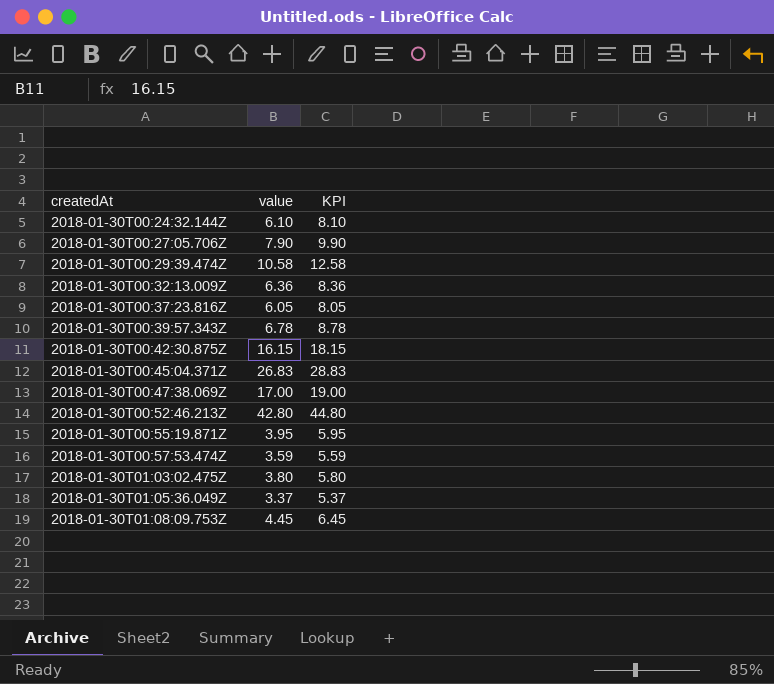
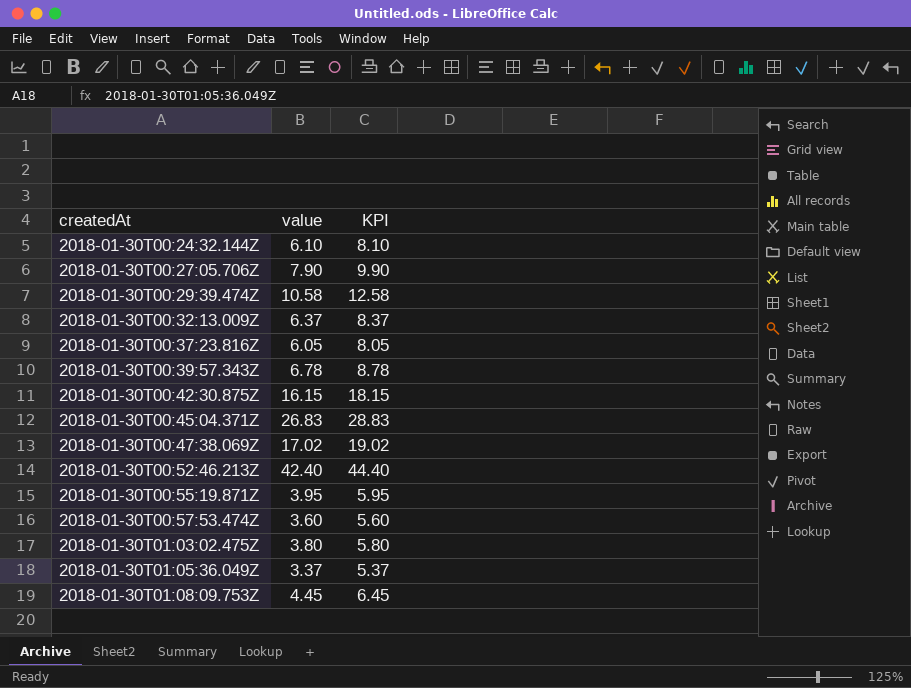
2018-01-30T00:32:13.009Z | value: 6.36 -> 6.37
2018-01-30T00:32:13.009Z | KPI: 8.36 -> 8.37
2018-01-30T00:47:38.069Z | value: 17.00 -> 17.02
2018-01-30T00:47:38.069Z | KPI: 19.00 -> 19.02
2018-01-30T00:52:46.213Z | value: 42.80 -> 42.40
2018-01-30T00:52:46.213Z | KPI: 44.80 -> 44.40
2018-01-30T00:57:53.474Z | value: 3.59 -> 3.60
2018-01-30T00:57:53.474Z | KPI: 5.59 -> 5.60

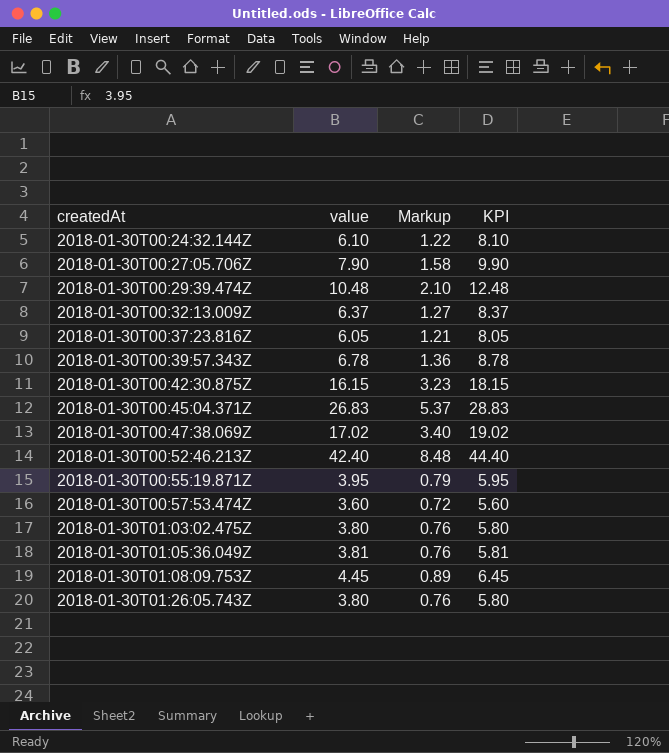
column Markup | formula: none -> [value] * 0.2
2018-01-30T00:29:39.474Z | value: 10.58 -> 10.48
2018-01-30T00:29:39.474Z | KPI: 12.58 -> 12.48
2018-01-30T01:05:36.049Z | value: 3.37 -> 3.81
2018-01-30T01:05:36.049Z | KPI: 5.37 -> 5.81
row 2018-01-30T01:26:05.743Z: none -> 3.80 | 0.76 | 5.80

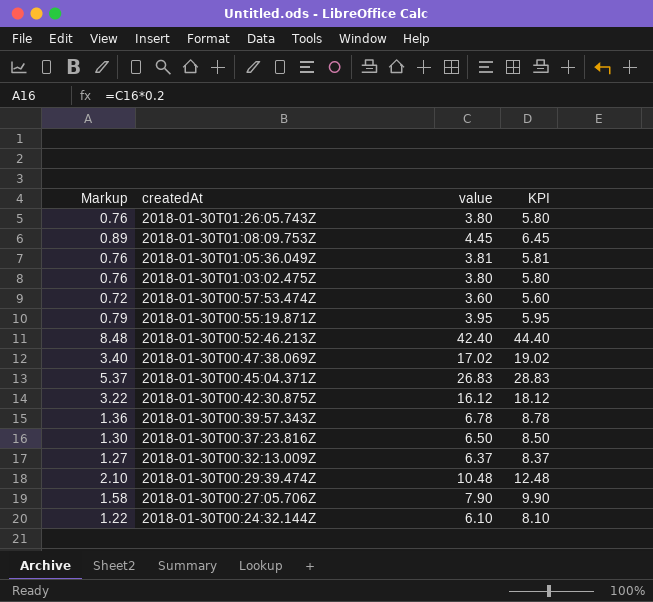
row order: createdAt ascending -> createdAt descending
column Markup | position: 3 -> 1
2018-01-30T00:42:30.875Z | Markup: 3.23 -> 3.22
2018-01-30T00:42:30.875Z | value: 16.15 -> 16.12
2018-01-30T00:42:30.875Z | KPI: 18.15 -> 18.12
2018-01-30T00:37:23.816Z | Markup: 1.21 -> 1.30
2018-01-30T00:37:23.816Z | value: 6.05 -> 6.50
2018-01-30T00:37:23.816Z | KPI: 8.05 -> 8.50

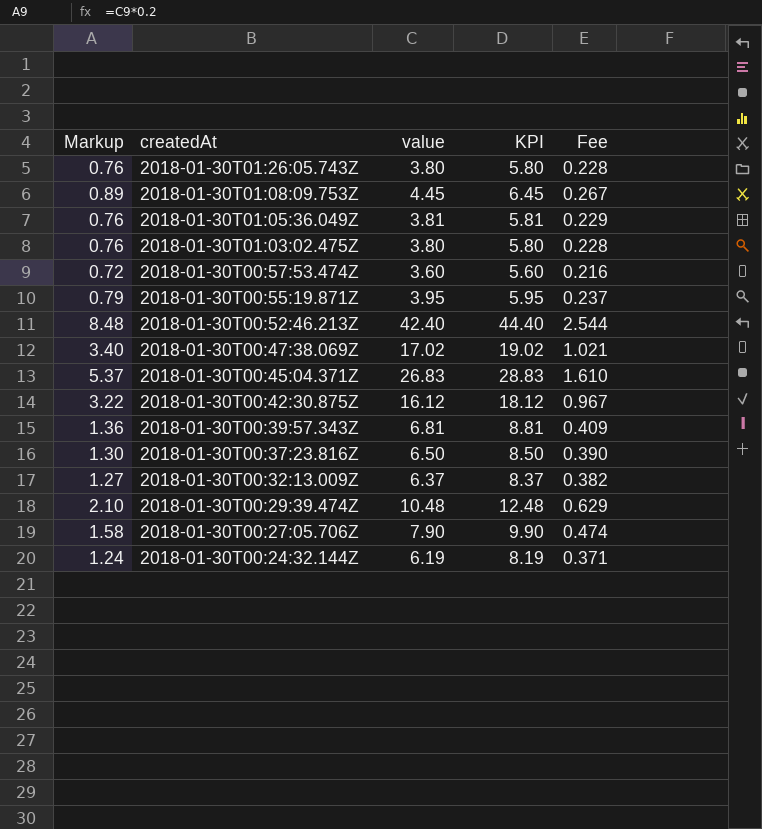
column Fee | formula: none -> [value] * 0.06
2018-01-30T00:39:57.343Z | value: 6.78 -> 6.81
2018-01-30T00:39:57.343Z | KPI: 8.78 -> 8.81
2018-01-30T00:24:32.144Z | Markup: 1.22 -> 1.24
2018-01-30T00:24:32.144Z | value: 6.10 -> 6.19
2018-01-30T00:24:32.144Z | KPI: 8.10 -> 8.19

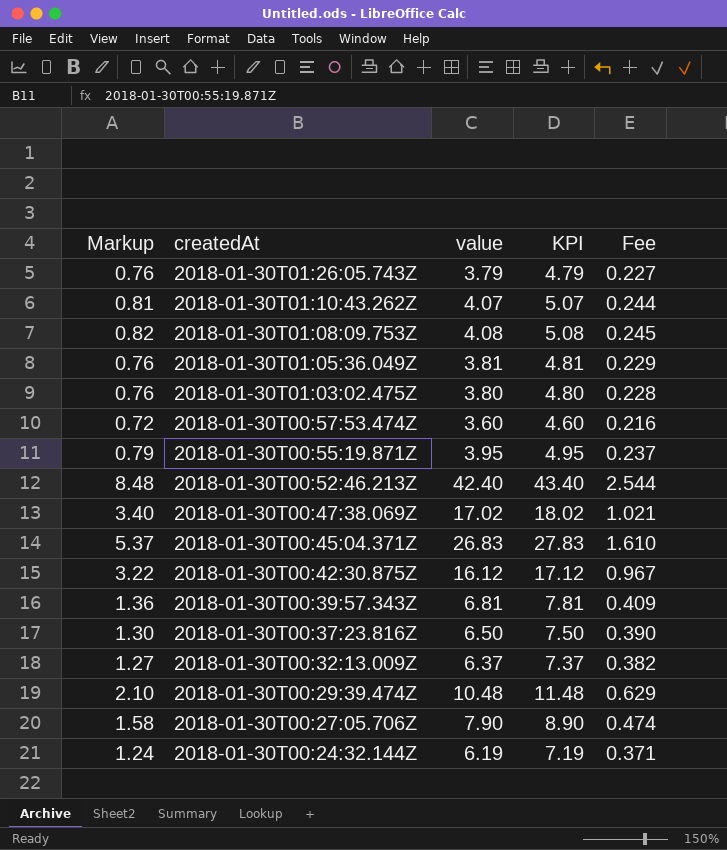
column KPI | formula: [value] + 2 -> [value] + 1
2018-01-30T01:26:05.743Z | value: 3.80 -> 3.79
2018-01-30T01:26:05.743Z | Fee: 0.228 -> 0.227
row 2018-01-30T01:10:43.262Z: none -> 0.81 | 4.07 | 5.07 | 0.244
2018-01-30T01:08:09.753Z | Markup: 0.89 -> 0.82
2018-01-30T01:08:09.753Z | value: 4.45 -> 4.08
2018-01-30T01:08:09.753Z | Fee: 0.267 -> 0.245

